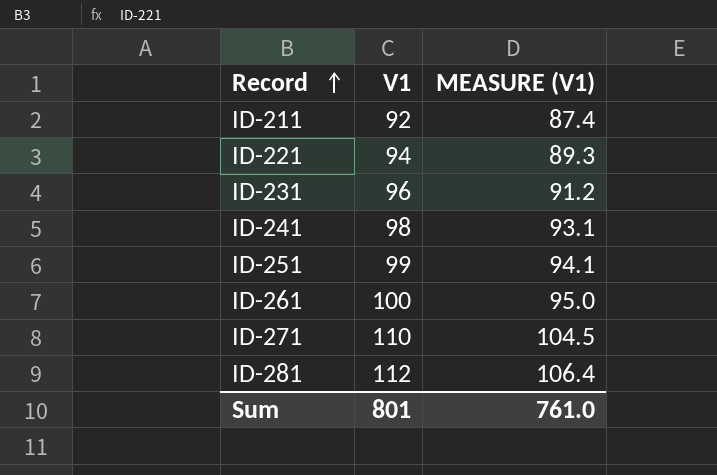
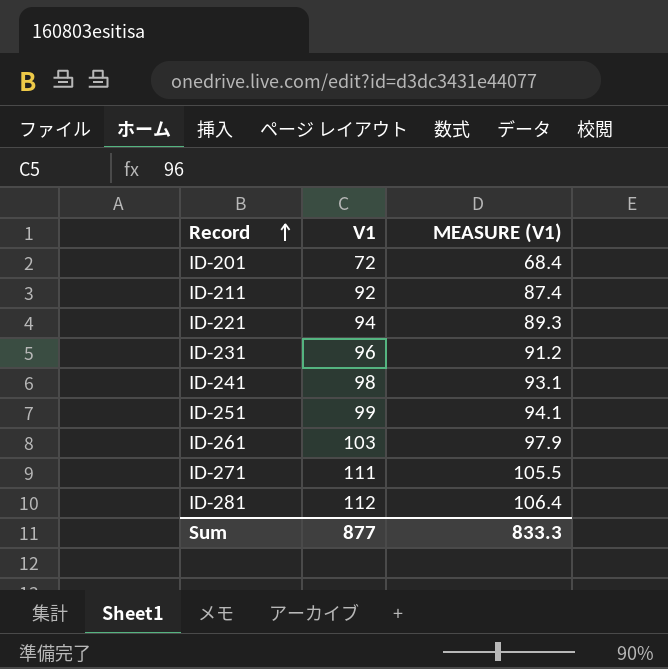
row ID-201: none -> 72 | 68.4
ID-261 | V1: 100 -> 103
ID-261 | MEASURE (V1): 95.0 -> 97.9
ID-271 | V1: 110 -> 111
ID-271 | MEASURE (V1): 104.5 -> 105.5
Sum | V1: 801 -> 877
Sum | MEASURE (V1): 761.0 -> 833.3

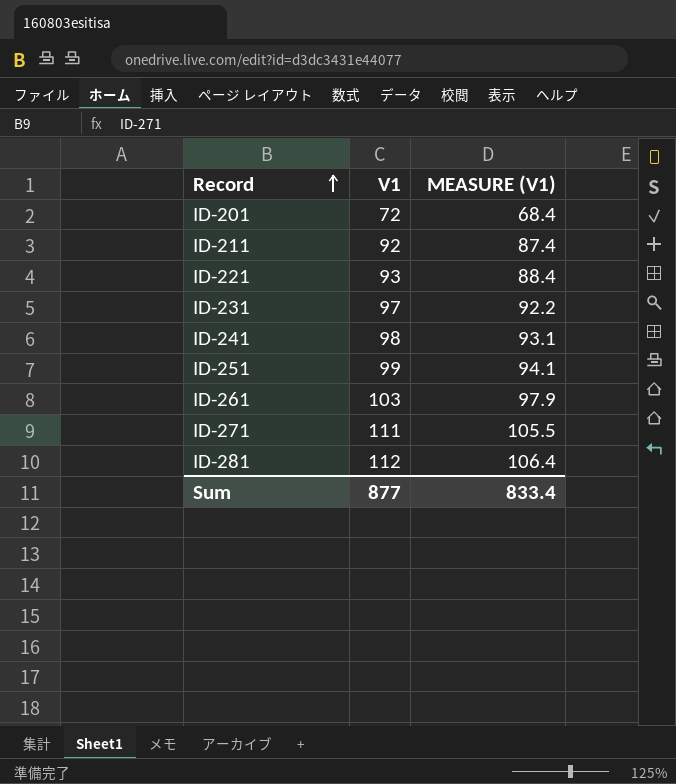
ID-221 | V1: 94 -> 93
ID-221 | MEASURE (V1): 89.3 -> 88.4
ID-231 | V1: 96 -> 97
ID-231 | MEASURE (V1): 91.2 -> 92.2
Sum | MEASURE (V1): 833.3 -> 833.4

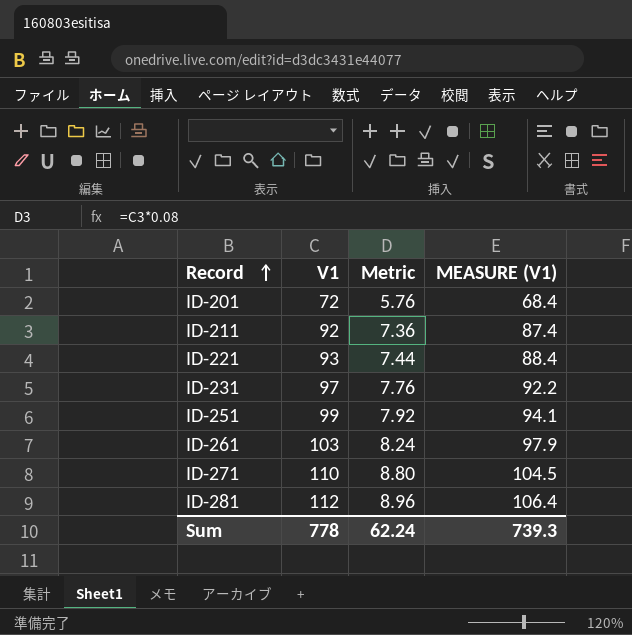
column Metric | formula: none -> [V1] * 0.08
row ID-241: 98 | 93.1 -> none
ID-271 | V1: 111 -> 110
ID-271 | MEASURE (V1): 105.5 -> 104.5
Sum | V1: 877 -> 778
Sum | MEASURE (V1): 833.4 -> 739.3

